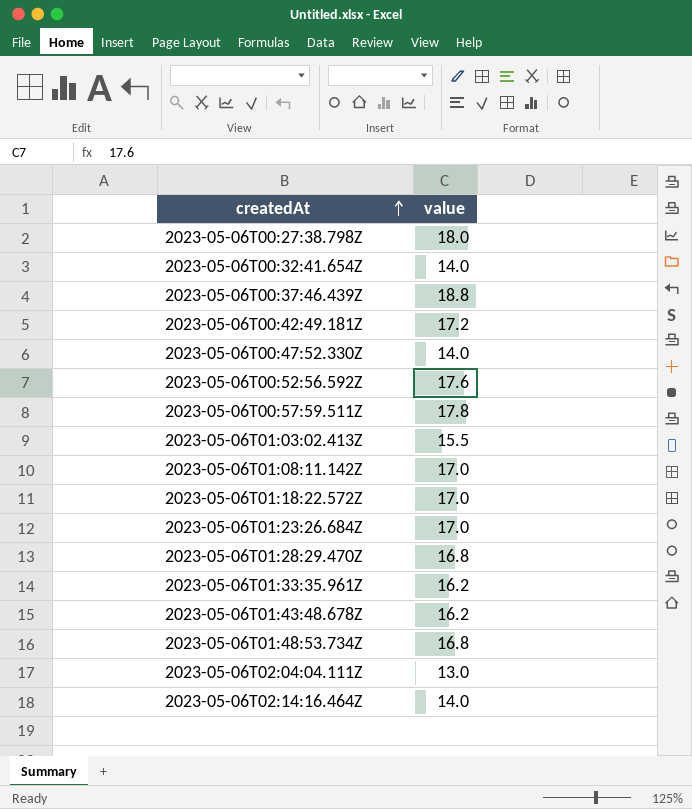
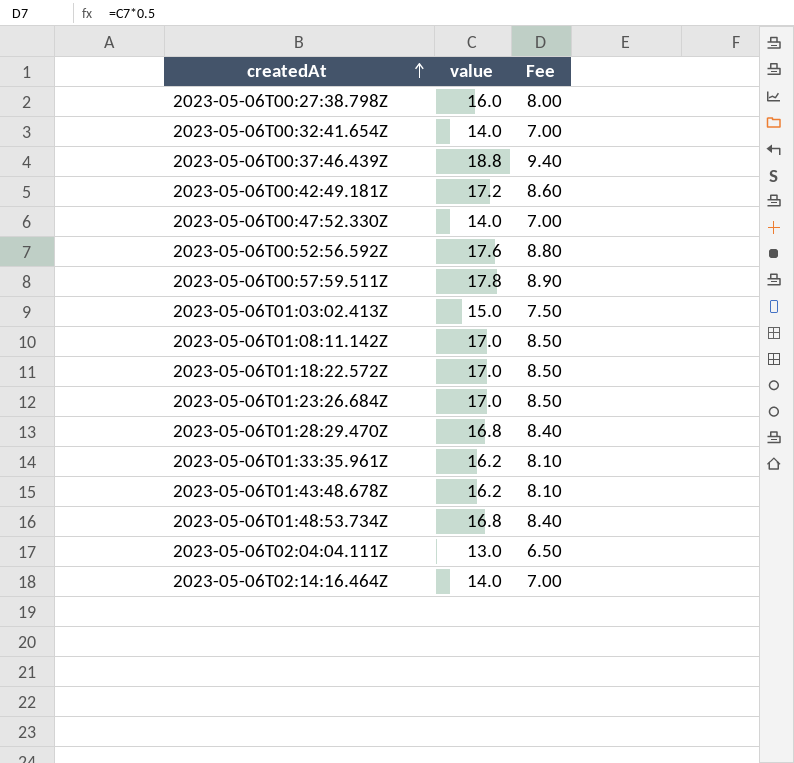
column Fee | formula: none -> [value] * 0.5
2023-05-06T00:27:38.798Z | value: 18.0 -> 16.0
2023-05-06T01:03:02.413Z | value: 15.5 -> 15.0

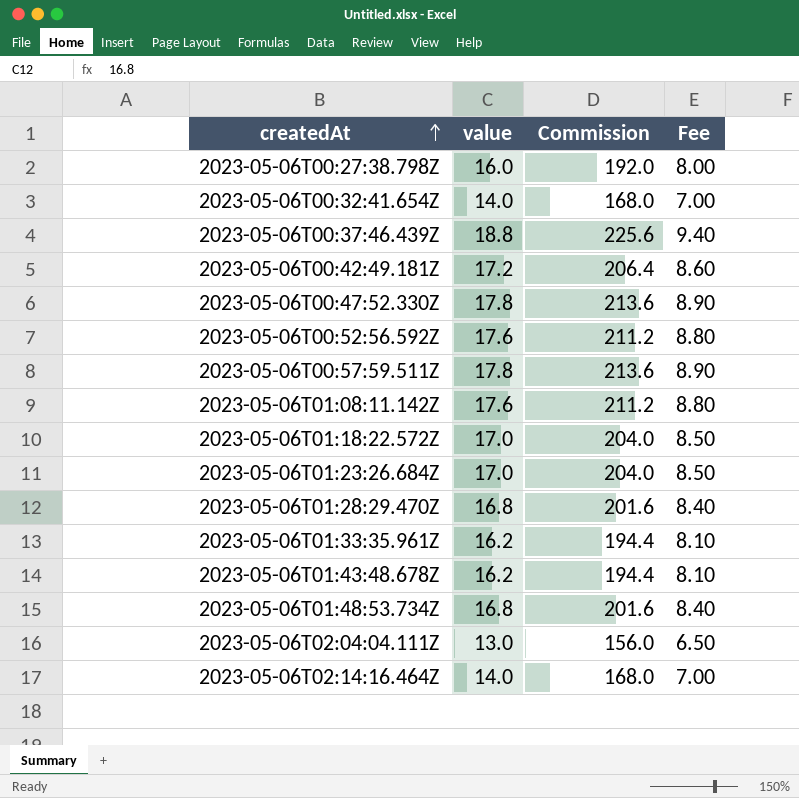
column Commission | formula: none -> [value] * 12
row 2023-05-06T01:03:02.413Z: 15.0 | 7.50 -> none
2023-05-06T00:47:52.330Z | value: 14.0 -> 17.8
2023-05-06T00:47:52.330Z | Fee: 7.00 -> 8.90
2023-05-06T01:08:11.142Z | value: 17.0 -> 17.6
2023-05-06T01:08:11.142Z | Fee: 8.50 -> 8.80

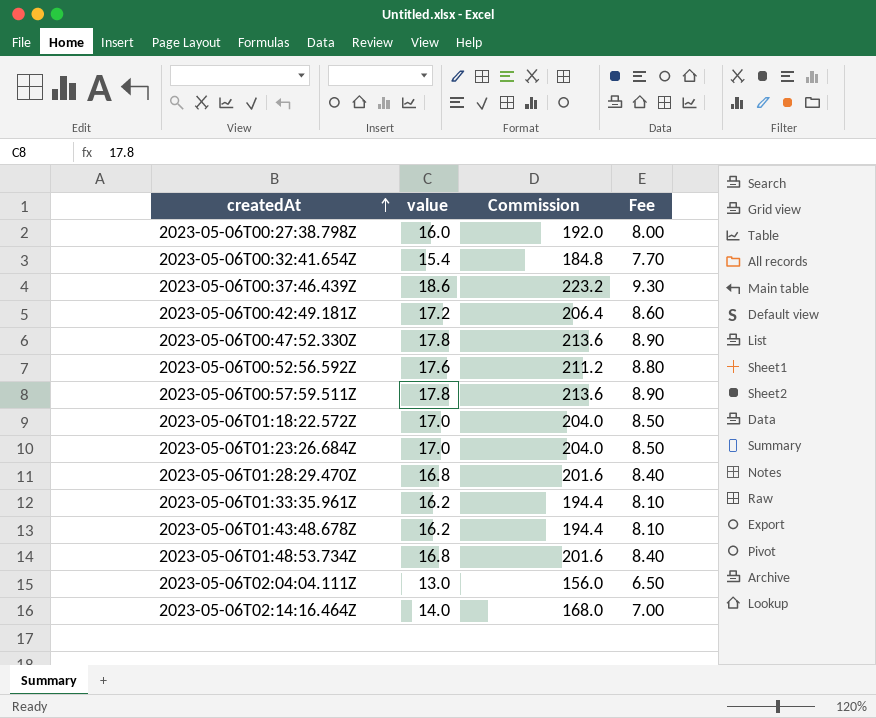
row 2023-05-06T01:08:11.142Z: 17.6 | 211.2 | 8.80 -> none
2023-05-06T00:32:41.654Z | value: 14.0 -> 15.4
2023-05-06T00:32:41.654Z | Commission: 168.0 -> 184.8
2023-05-06T00:32:41.654Z | Fee: 7.00 -> 7.70
2023-05-06T00:37:46.439Z | value: 18.8 -> 18.6
2023-05-06T00:37:46.439Z | Commission: 225.6 -> 223.2
2023-05-06T00:37:46.439Z | Fee: 9.40 -> 9.30

